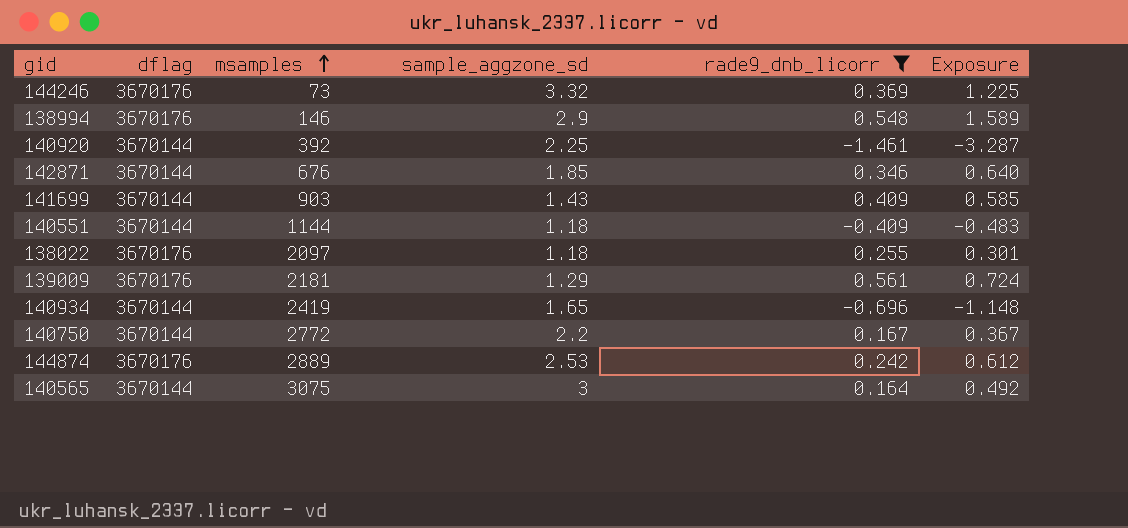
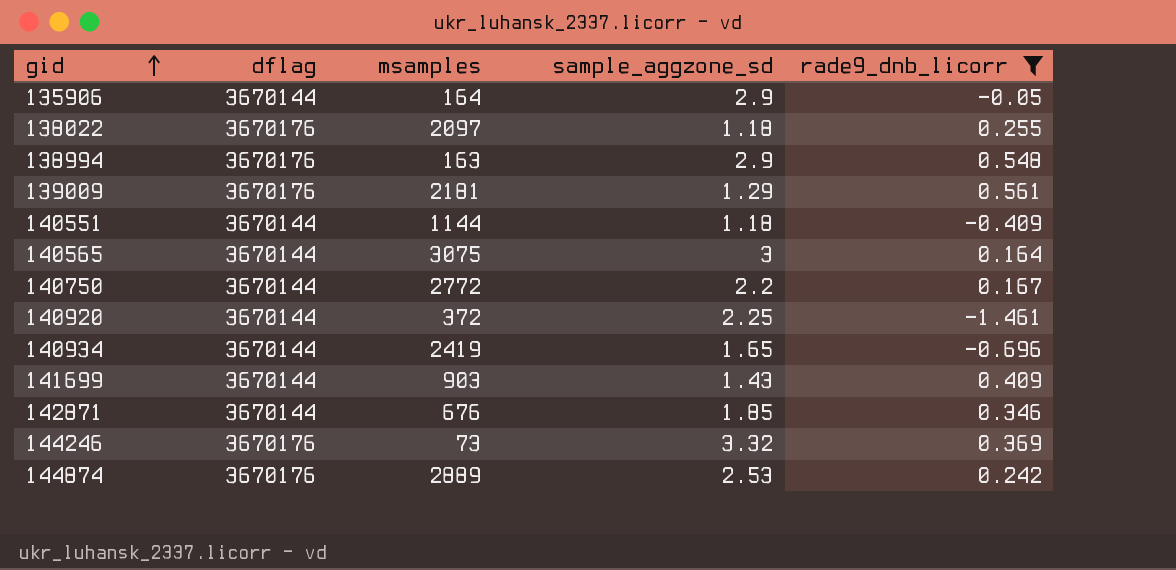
row order: msamples ascending -> gid ascending
column Exposure | formula: [sample_aggzone_sd] * [rade9_dnb_licorr] -> none
row 135906: none -> 3670144 | 164 | 2.9 | -0.05
138994 | msamples: 146 -> 163
140920 | msamples: 392 -> 372

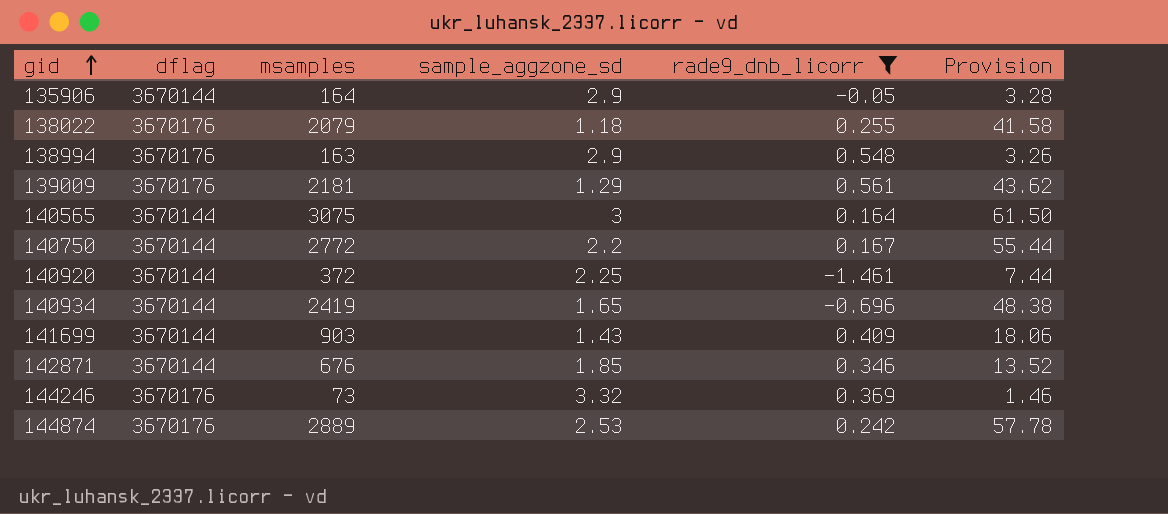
column Provision | formula: none -> [msamples] * 0.02
row 140551: 3670144 | 1144 | 1.18 | -0.409 -> none
138022 | msamples: 2097 -> 2079

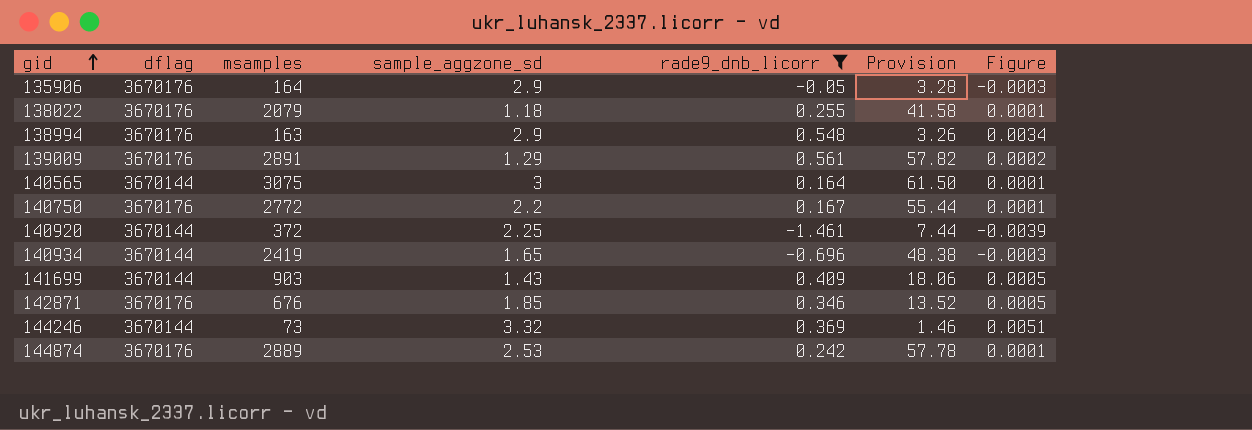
column Figure | formula: none -> [rade9_dnb_licorr] / [msamples]
135906 | dflag: 3670144 -> 3670176
139009 | msamples: 2181 -> 2891
139009 | Provision: 43.62 -> 57.82
140750 | dflag: 3670144 -> 3670176
142871 | dflag: 3670144 -> 3670176
144246 | dflag: 3670176 -> 3670144

